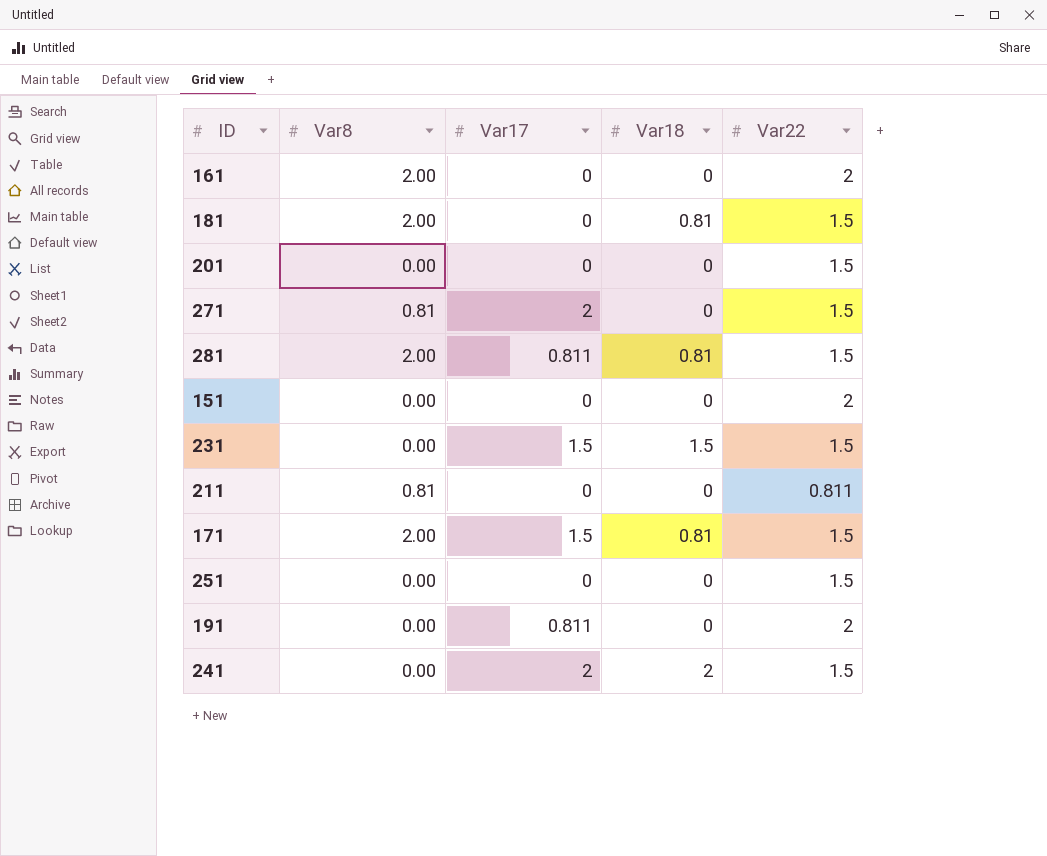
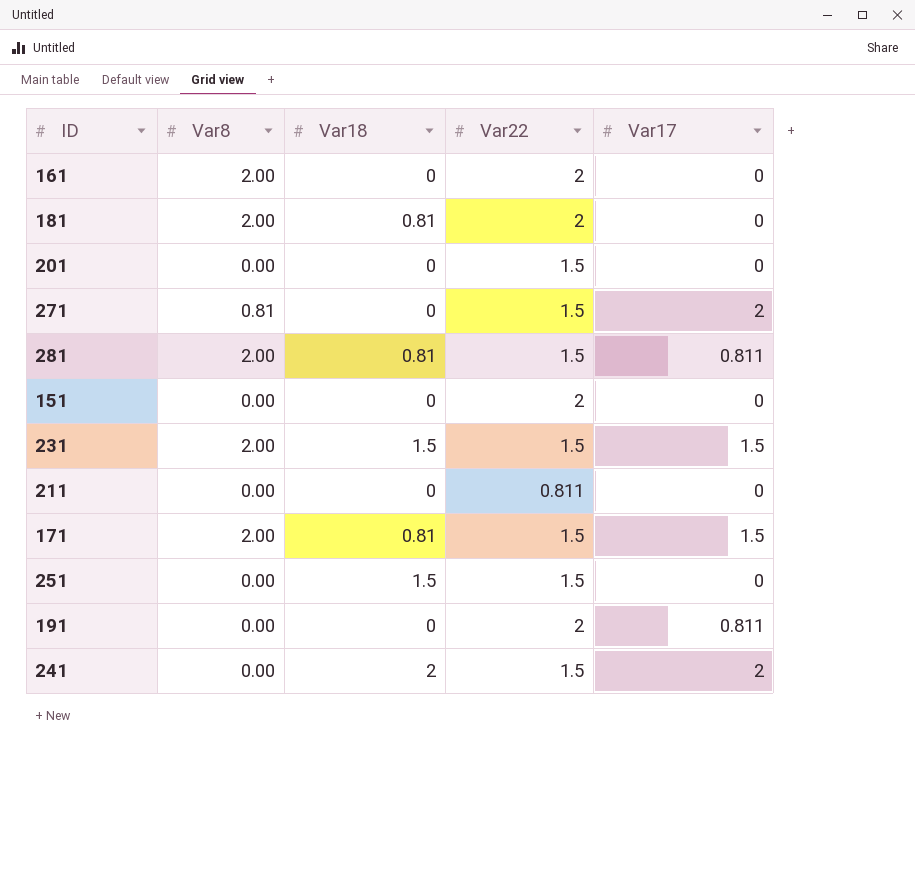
column Var17 | position: 3 -> 5
181 | Var22: 1.5 -> 2
231 | Var8: 0.00 -> 2.00
211 | Var8: 0.81 -> 0.00
251 | Var18: 0 -> 1.5

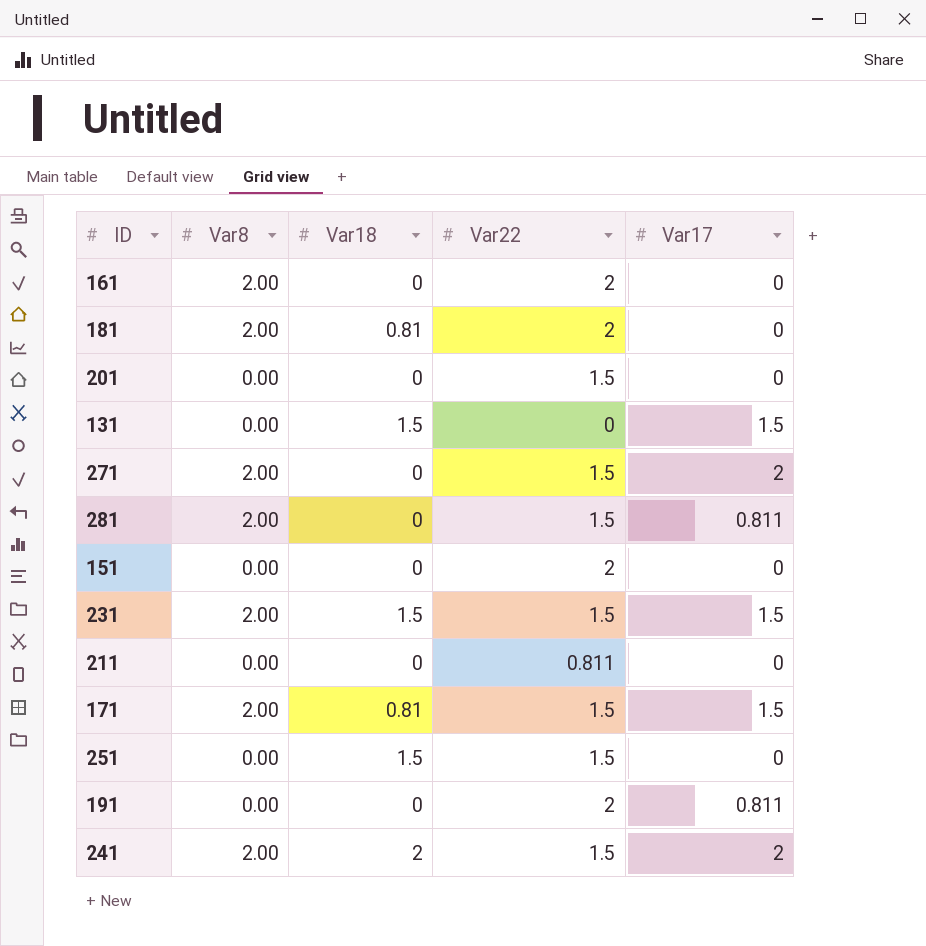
row 131: none -> 0.00 | 1.5 | 0 | 1.5
271 | Var8: 0.81 -> 2.00
281 | Var18: 0.81 -> 0
241 | Var8: 0.00 -> 2.00

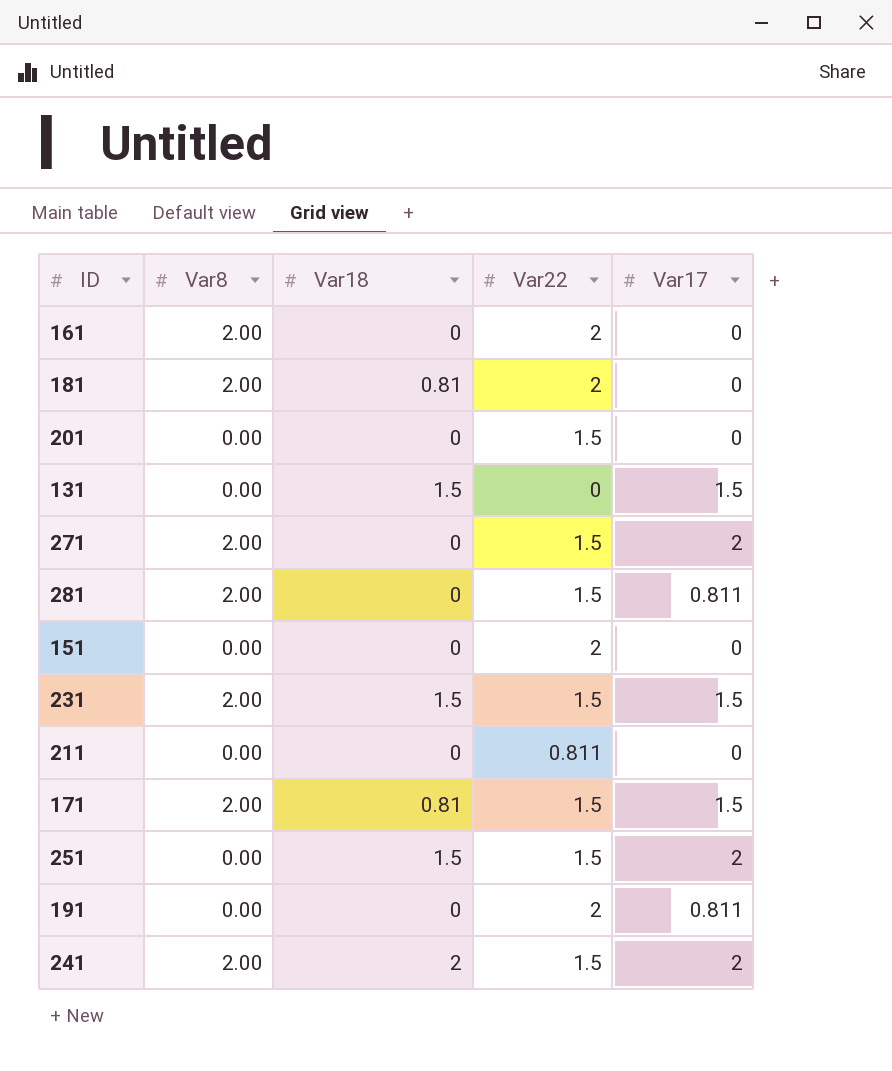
251 | Var17: 0 -> 2

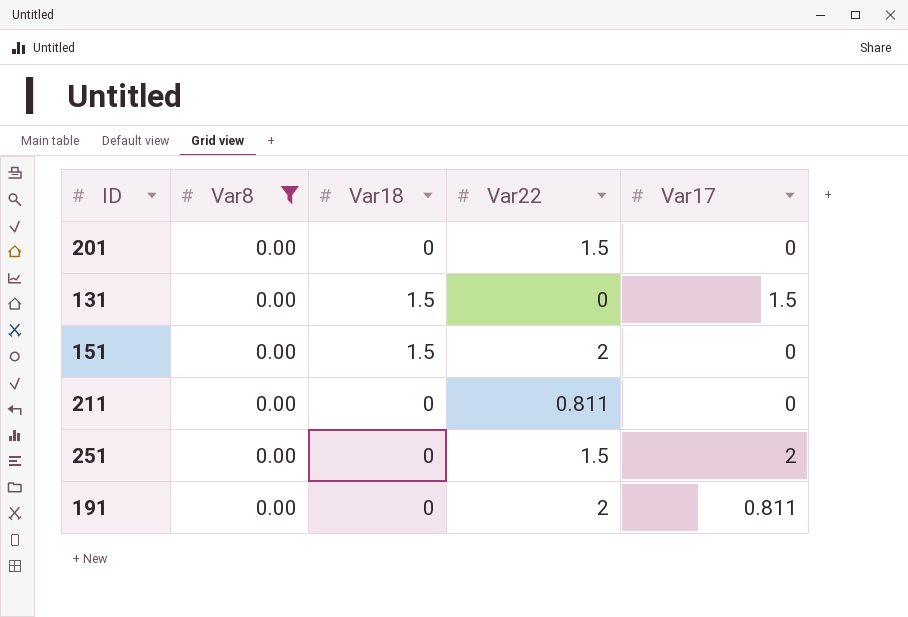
filter: none -> Var8 = 0.00
151 | Var18: 0 -> 1.5
251 | Var18: 1.5 -> 0

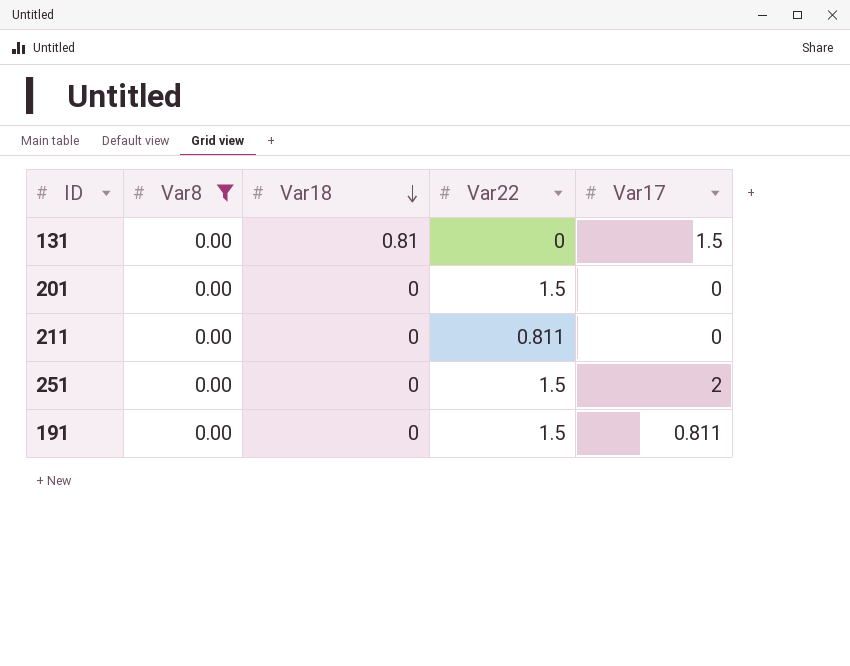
row order: none -> Var18 descending
row 151: 0.00 | 1.5 | 2 | 0 -> none
131 | Var18: 1.5 -> 0.81
191 | Var22: 2 -> 1.5

